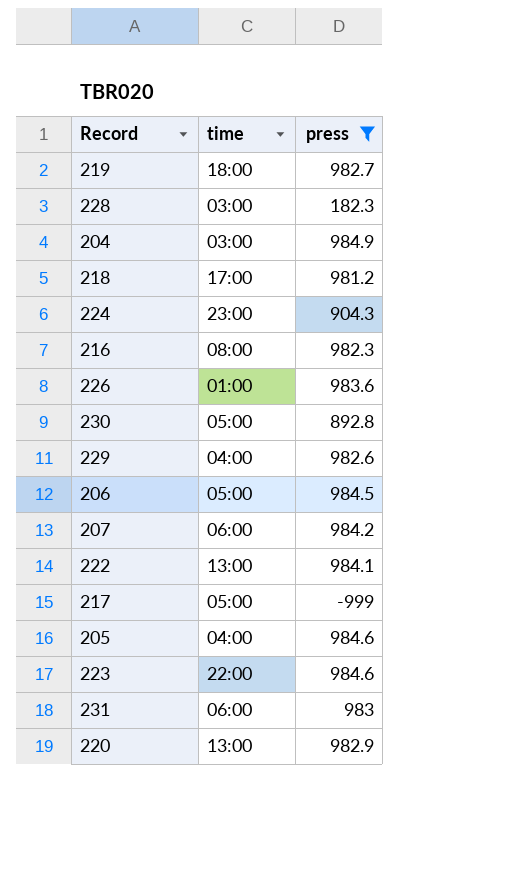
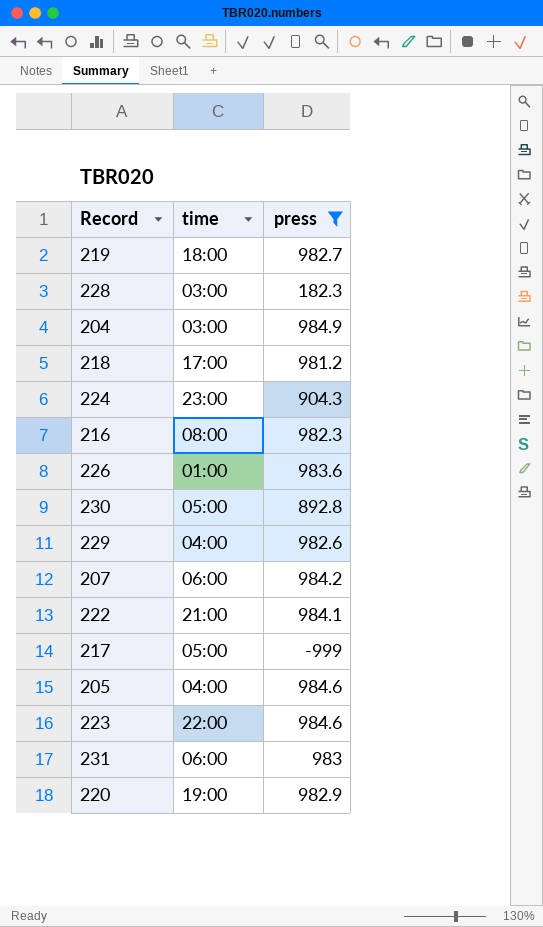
row 206: 05:00 | 984.5 -> none
222 | time: 13:00 -> 21:00
220 | time: 13:00 -> 19:00

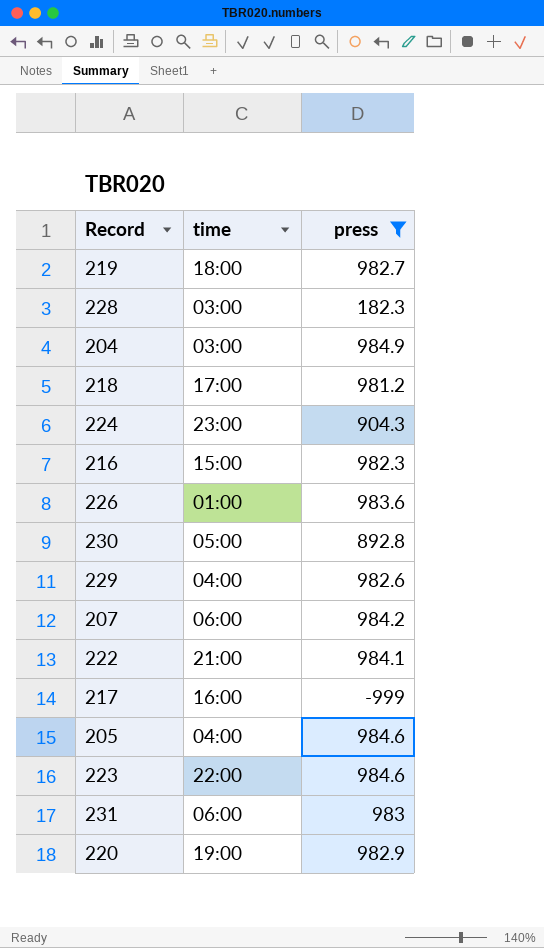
216 | time: 08:00 -> 15:00
217 | time: 05:00 -> 16:00

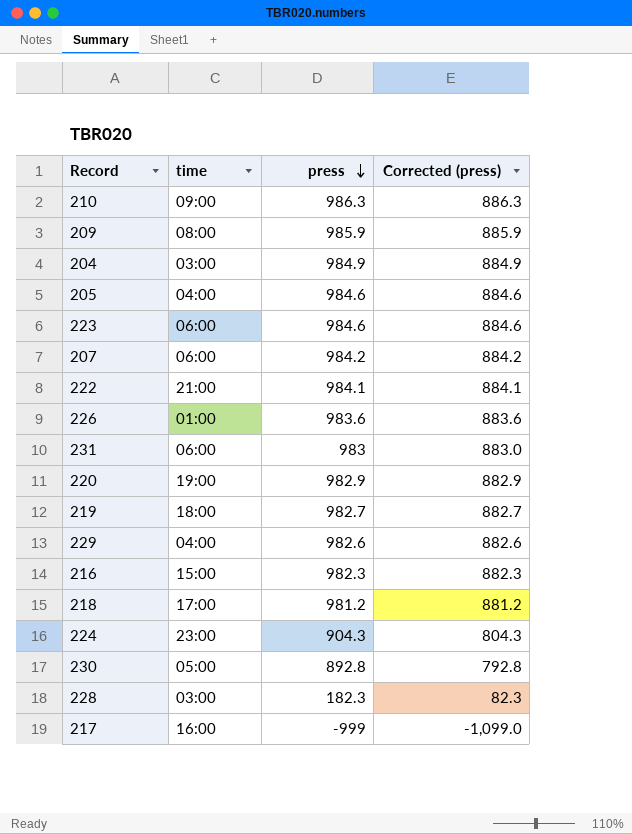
filter: press <= 984.9 -> none
row order: none -> press descending
column Corrected (press) | formula: none -> [press] - 100
223 | time: 22:00 -> 06:00

